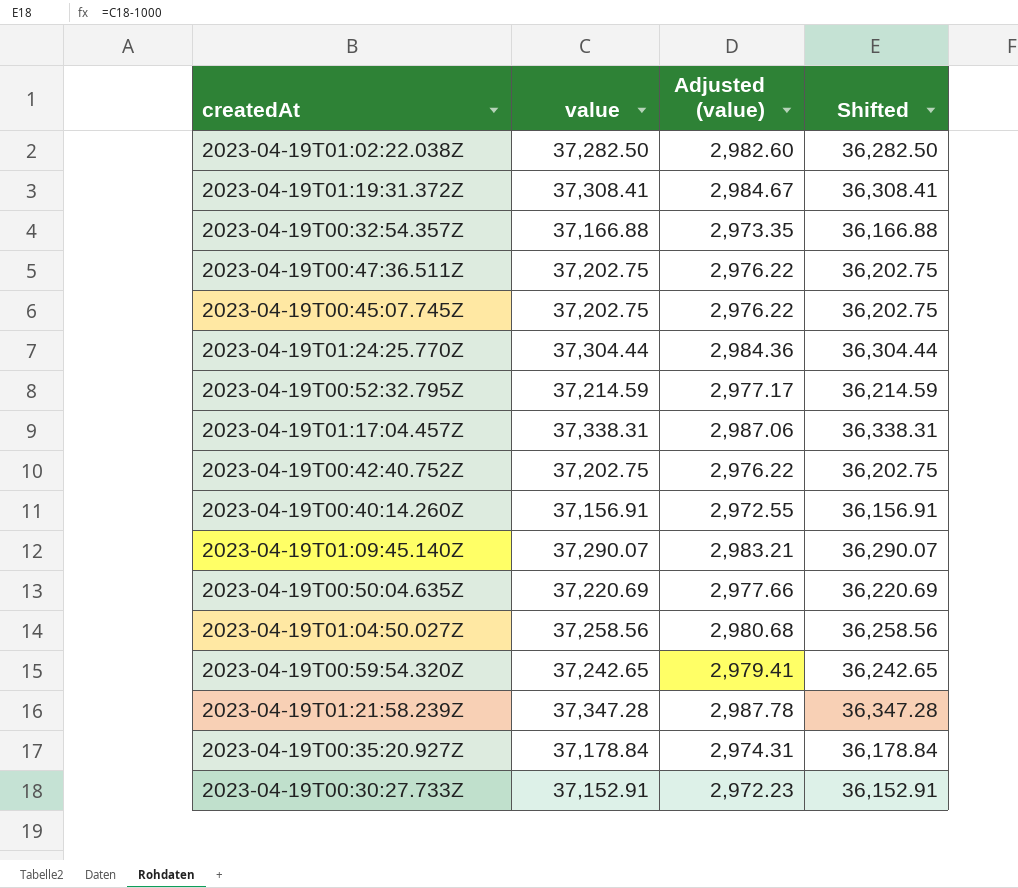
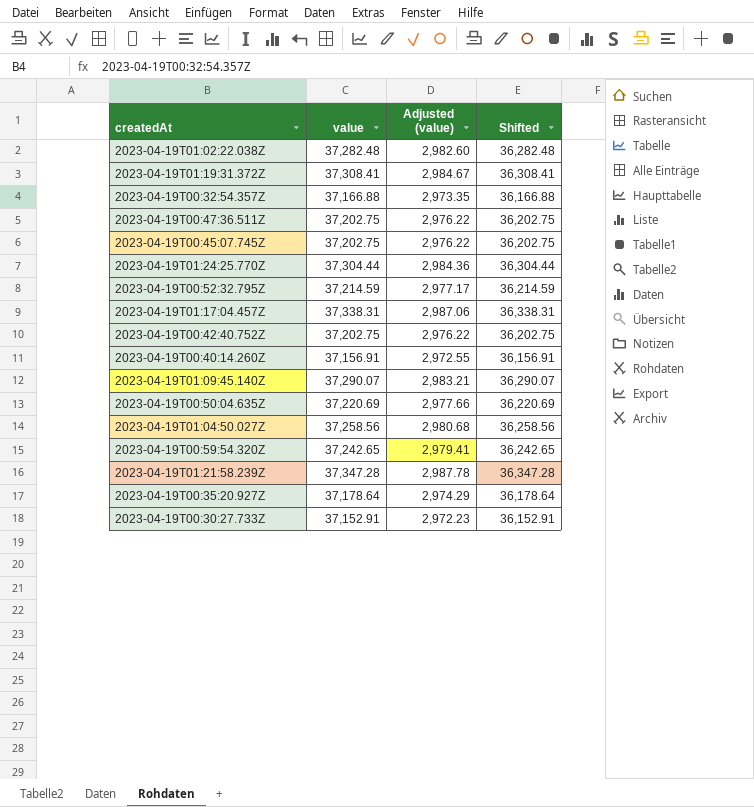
2023-04-19T01:02:22.038Z | value: 37,282.50 -> 37,282.48
2023-04-19T01:02:22.038Z | Shifted: 36,282.50 -> 36,282.48
2023-04-19T00:35:20.927Z | value: 37,178.84 -> 37,178.64
2023-04-19T00:35:20.927Z | Adjusted (value): 2,974.31 -> 2,974.29
2023-04-19T00:35:20.927Z | Shifted: 36,178.84 -> 36,178.64

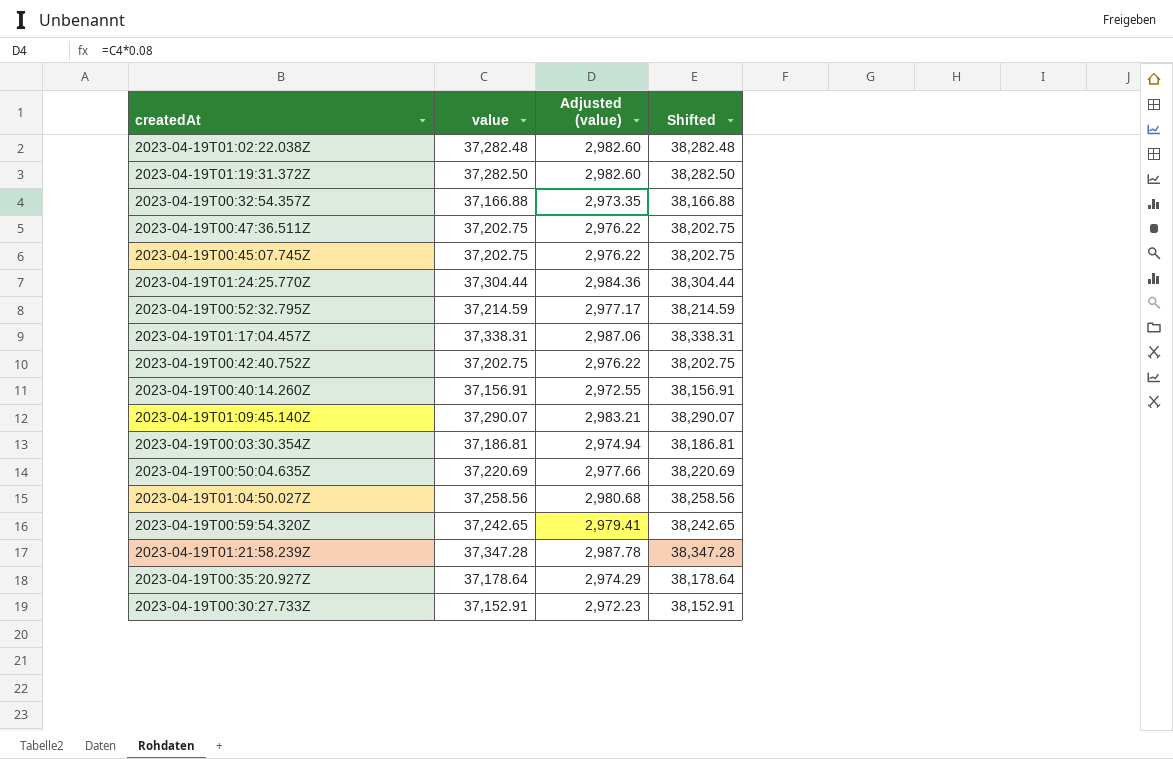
column Shifted | formula: [value] - 1000 -> [value] + 1000
2023-04-19T01:19:31.372Z | value: 37,308.41 -> 37,282.50
2023-04-19T01:19:31.372Z | Adjusted (value): 2,984.67 -> 2,982.60
row 2023-04-19T00:03:30.354Z: none -> 37,186.81 | 2,974.94 | 38,186.81

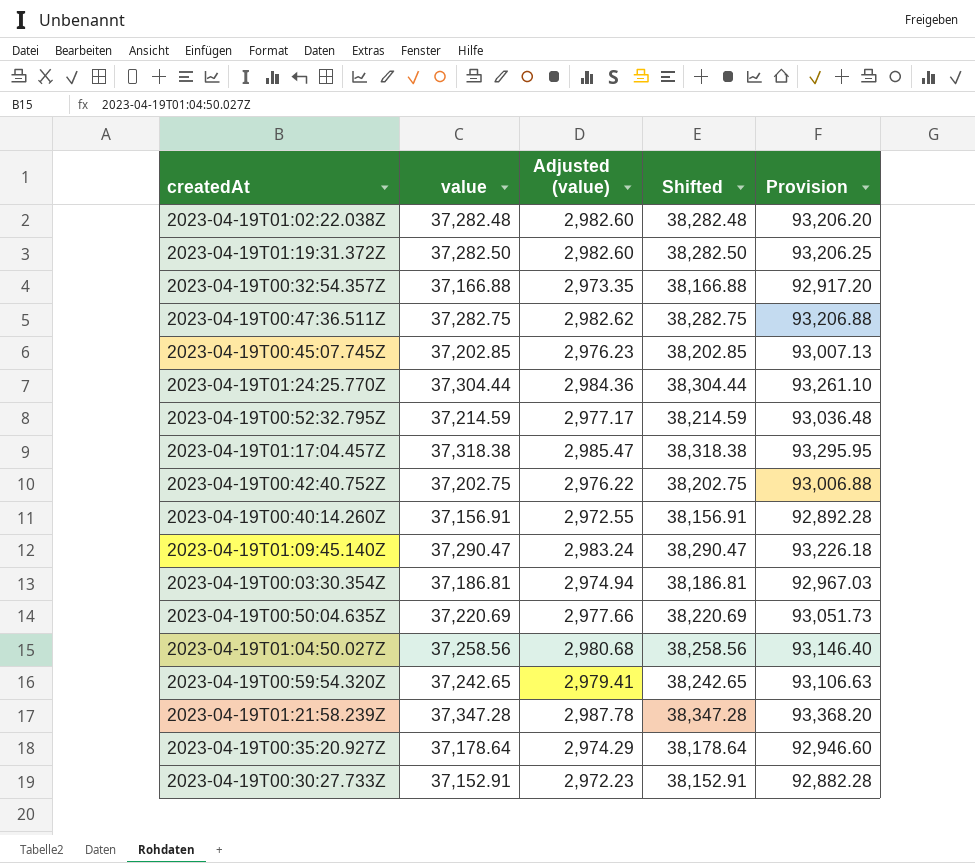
column Provision | formula: none -> [value] * 2.5
2023-04-19T00:47:36.511Z | value: 37,202.75 -> 37,282.75
2023-04-19T00:47:36.511Z | Adjusted (value): 2,976.22 -> 2,982.62
2023-04-19T00:47:36.511Z | Shifted: 38,202.75 -> 38,282.75
2023-04-19T00:45:07.745Z | value: 37,202.75 -> 37,202.85
2023-04-19T00:45:07.745Z | Adjusted (value): 2,976.22 -> 2,976.23
2023-04-19T00:45:07.745Z | Shifted: 38,202.75 -> 38,202.85
2023-04-19T01:17:04.457Z | value: 37,338.31 -> 37,318.38
2023-04-19T01:17:04.457Z | Adjusted (value): 2,987.06 -> 2,985.47
2023-04-19T01:17:04.457Z | Shifted: 38,338.31 -> 38,318.38
2023-04-19T01:09:45.140Z | value: 37,290.07 -> 37,290.47
2023-04-19T01:09:45.140Z | Adjusted (value): 2,983.21 -> 2,983.24
2023-04-19T01:09:45.140Z | Shifted: 38,290.07 -> 38,290.47

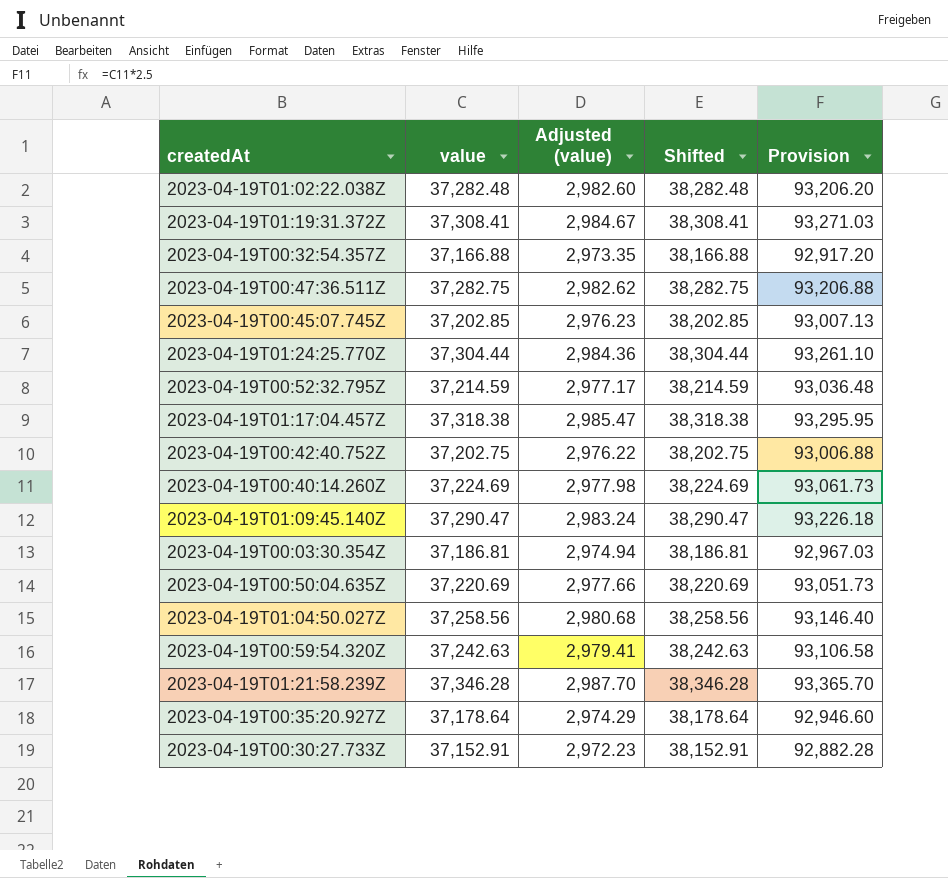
2023-04-19T01:19:31.372Z | value: 37,282.50 -> 37,308.41
2023-04-19T01:19:31.372Z | Adjusted (value): 2,982.60 -> 2,984.67
2023-04-19T01:19:31.372Z | Shifted: 38,282.50 -> 38,308.41
2023-04-19T01:19:31.372Z | Provision: 93,206.25 -> 93,271.03
2023-04-19T00:40:14.260Z | value: 37,156.91 -> 37,224.69
2023-04-19T00:40:14.260Z | Adjusted (value): 2,972.55 -> 2,977.98
2023-04-19T00:40:14.260Z | Shifted: 38,156.91 -> 38,224.69
2023-04-19T00:40:14.260Z | Provision: 92,892.28 -> 93,061.73
2023-04-19T00:59:54.320Z | value: 37,242.65 -> 37,242.63
2023-04-19T00:59:54.320Z | Shifted: 38,242.65 -> 38,242.63
2023-04-19T00:59:54.320Z | Provision: 93,106.63 -> 93,106.58
2023-04-19T01:21:58.239Z | value: 37,347.28 -> 37,346.28
2023-04-19T01:21:58.239Z | Adjusted (value): 2,987.78 -> 2,987.70
2023-04-19T01:21:58.239Z | Shifted: 38,347.28 -> 38,346.28
2023-04-19T01:21:58.239Z | Provision: 93,368.20 -> 93,365.70

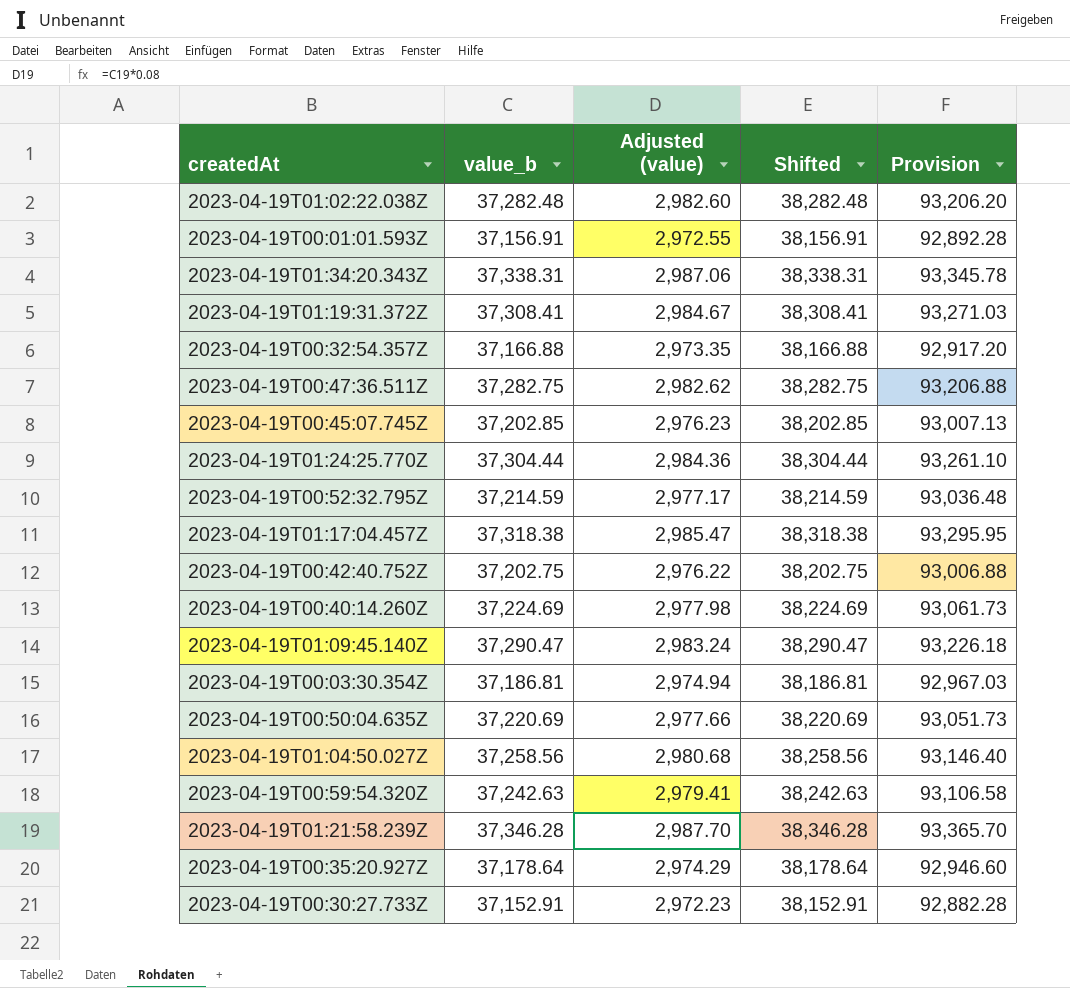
column name: value -> value_b
row 2023-04-19T00:01:01.593Z: none -> 37,156.91 | 2,972.55 | 38,156.91 | 92,892.28
row 2023-04-19T01:34:20.343Z: none -> 37,338.31 | 2,987.06 | 38,338.31 | 93,345.78

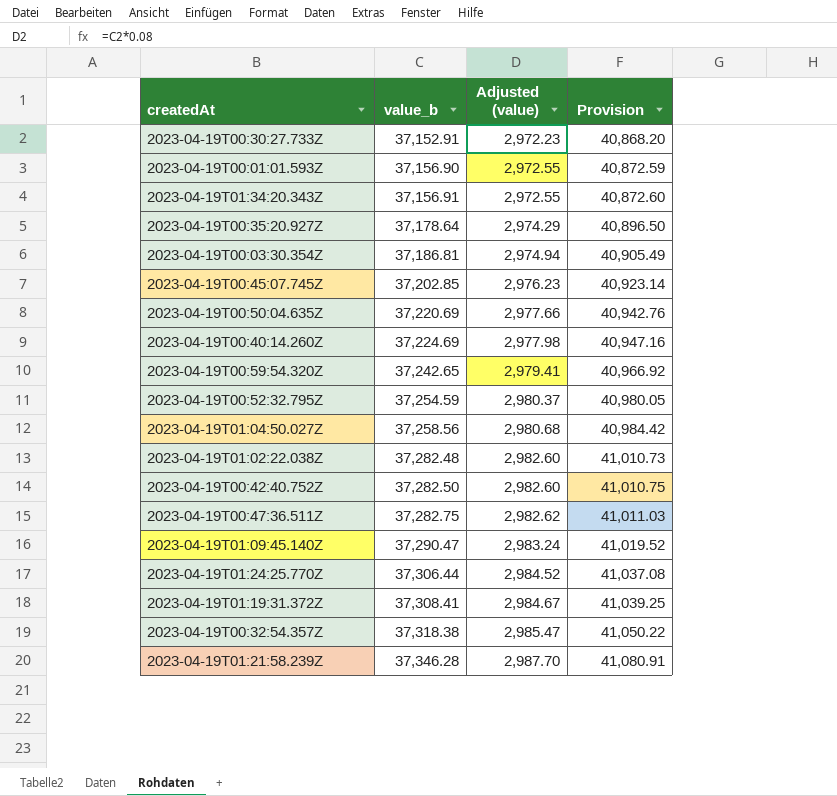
row order: none -> value_b ascending
column Shifted | formula: [value_b] + 1000 -> none
column Provision | formula: [value_b] * 2.5 -> [value_b] * 1.1
row 2023-04-19T01:17:04.457Z: 37,318.38 | 2,985.47 | 38,318.38 | 93,295.95 -> none
2023-04-19T00:01:01.593Z | value_b: 37,156.91 -> 37,156.90
2023-04-19T01:34:20.343Z | value_b: 37,338.31 -> 37,156.91
2023-04-19T01:34:20.343Z | Adjusted (value): 2,987.06 -> 2,972.55
2023-04-19T00:59:54.320Z | value_b: 37,242.63 -> 37,242.65
2023-04-19T00:52:32.795Z | value_b: 37,214.59 -> 37,254.59
2023-04-19T00:52:32.795Z | Adjusted (value): 2,977.17 -> 2,980.37
2023-04-19T00:42:40.752Z | value_b: 37,202.75 -> 37,282.50
2023-04-19T00:42:40.752Z | Adjusted (value): 2,976.22 -> 2,982.60
2023-04-19T01:24:25.770Z | value_b: 37,304.44 -> 37,306.44
2023-04-19T01:24:25.770Z | Adjusted (value): 2,984.36 -> 2,984.52
2023-04-19T00:32:54.357Z | value_b: 37,166.88 -> 37,318.38
2023-04-19T00:32:54.357Z | Adjusted (value): 2,973.35 -> 2,985.47

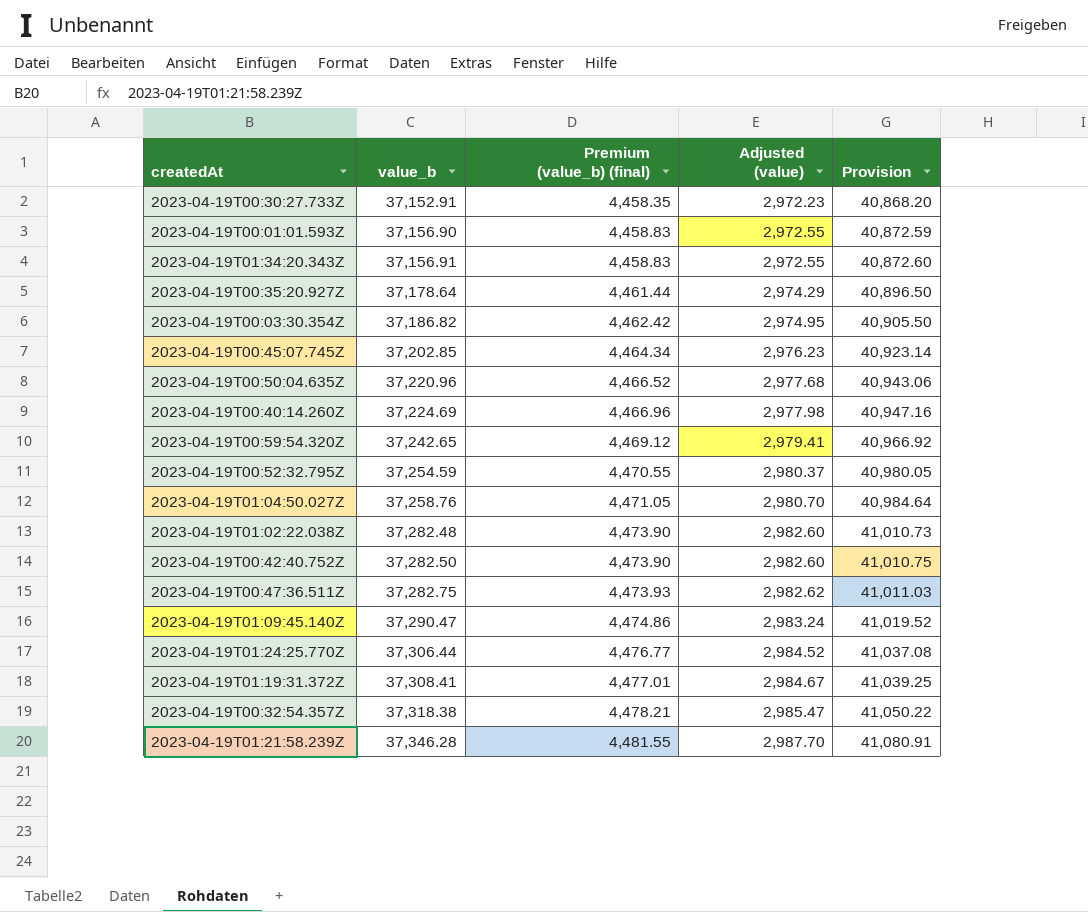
column Premium (value_b) (final) | formula: none -> [value_b] * 0.12
2023-04-19T00:03:30.354Z | value_b: 37,186.81 -> 37,186.82
2023-04-19T00:03:30.354Z | Adjusted (value): 2,974.94 -> 2,974.95
2023-04-19T00:03:30.354Z | Provision: 40,905.49 -> 40,905.50
2023-04-19T00:50:04.635Z | value_b: 37,220.69 -> 37,220.96
2023-04-19T00:50:04.635Z | Adjusted (value): 2,977.66 -> 2,977.68
2023-04-19T00:50:04.635Z | Provision: 40,942.76 -> 40,943.06
2023-04-19T01:04:50.027Z | value_b: 37,258.56 -> 37,258.76
2023-04-19T01:04:50.027Z | Adjusted (value): 2,980.68 -> 2,980.70
2023-04-19T01:04:50.027Z | Provision: 40,984.42 -> 40,984.64

